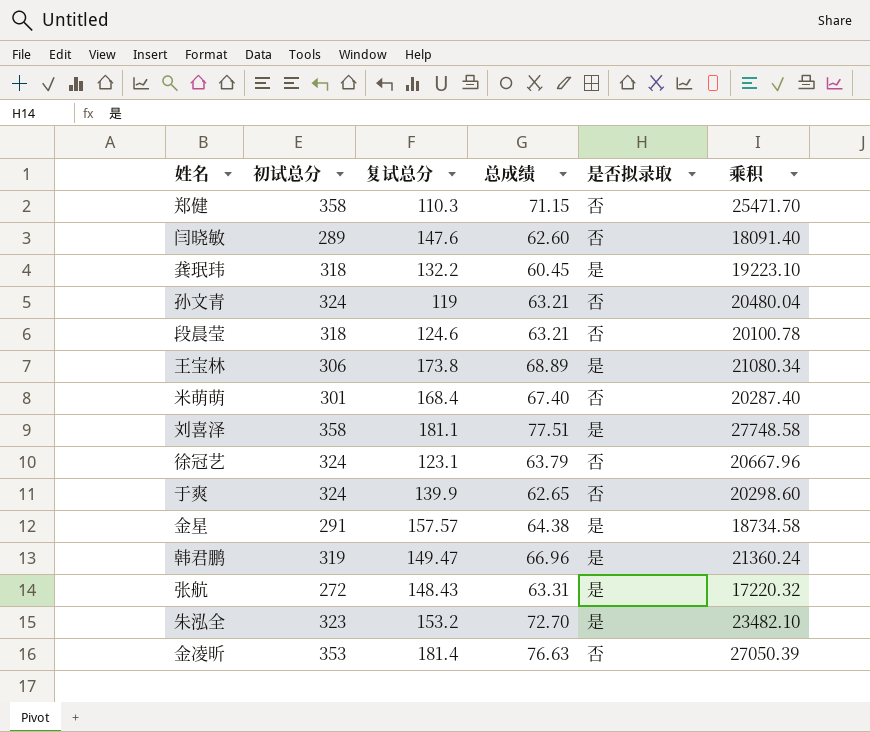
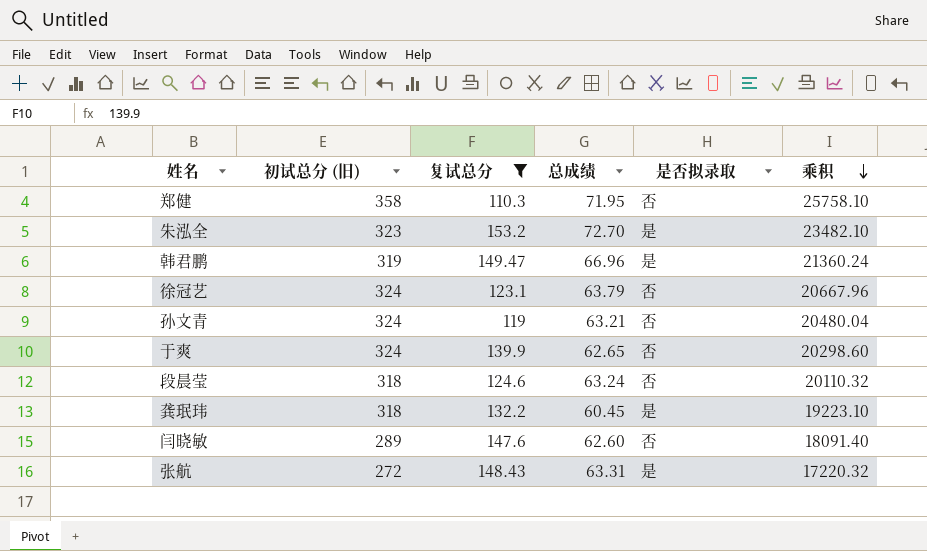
filter: none -> 复试总分 <= 153.2
row order: none -> 乘积 descending
column name: 初试总分 -> 初试总分 (旧)
郑健 | 总成绩: 71.15 -> 71.95
郑健 | 乘积: 25471.70 -> 25758.10
段晨莹 | 总成绩: 63.21 -> 63.24
段晨莹 | 乘积: 20100.78 -> 20110.32

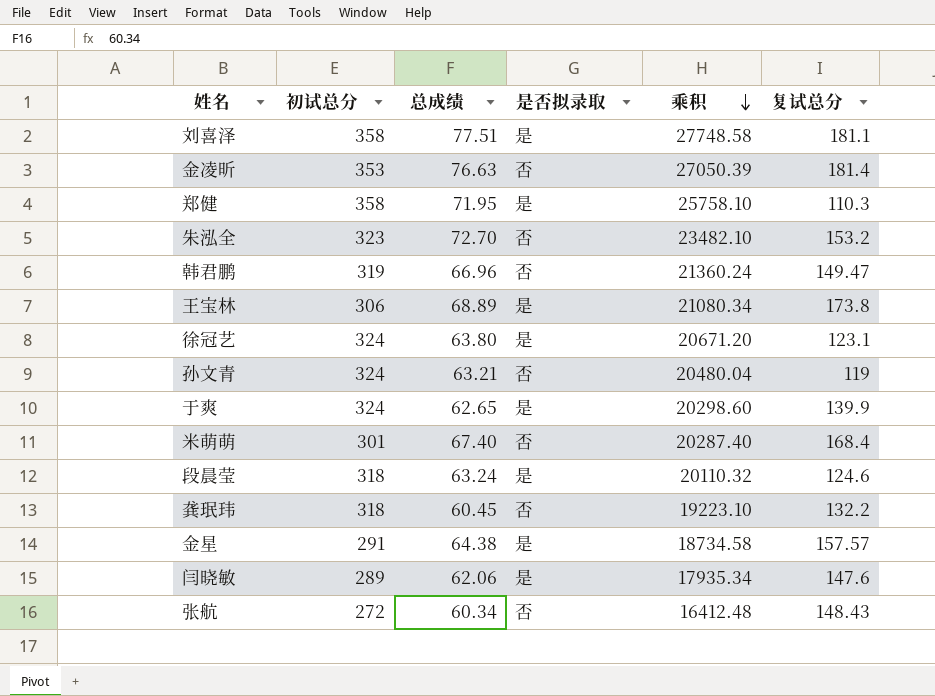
filter: 复试总分 <= 153.2 -> none
column name: 初试总分 (旧) -> 初试总分
column 复试总分 | position: 3 -> 6
郑健 | 是否拟录取: 否 -> 是
朱泓全 | 是否拟录取: 是 -> 否
韩君鹏 | 是否拟录取: 是 -> 否
徐冠艺 | 总成绩: 63.79 -> 63.80
徐冠艺 | 是否拟录取: 否 -> 是
徐冠艺 | 乘积: 20667.96 -> 20671.20
于爽 | 是否拟录取: 否 -> 是
段晨莹 | 是否拟录取: 否 -> 是
龚珉玮 | 是否拟录取: 是 -> 否
闫晓敏 | 总成绩: 62.60 -> 62.06
闫晓敏 | 是否拟录取: 否 -> 是
闫晓敏 | 乘积: 18091.40 -> 17935.34
张航 | 总成绩: 63.31 -> 60.34
张航 | 是否拟录取: 是 -> 否
张航 | 乘积: 17220.32 -> 16412.48

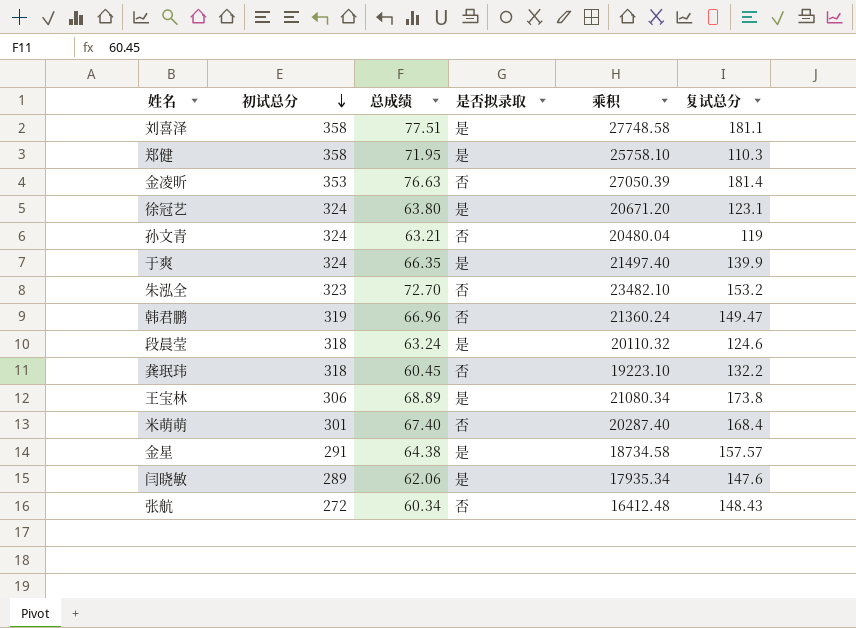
row order: 乘积 descending -> 初试总分 descending
于爽 | 总成绩: 62.65 -> 66.35
于爽 | 乘积: 20298.60 -> 21497.40

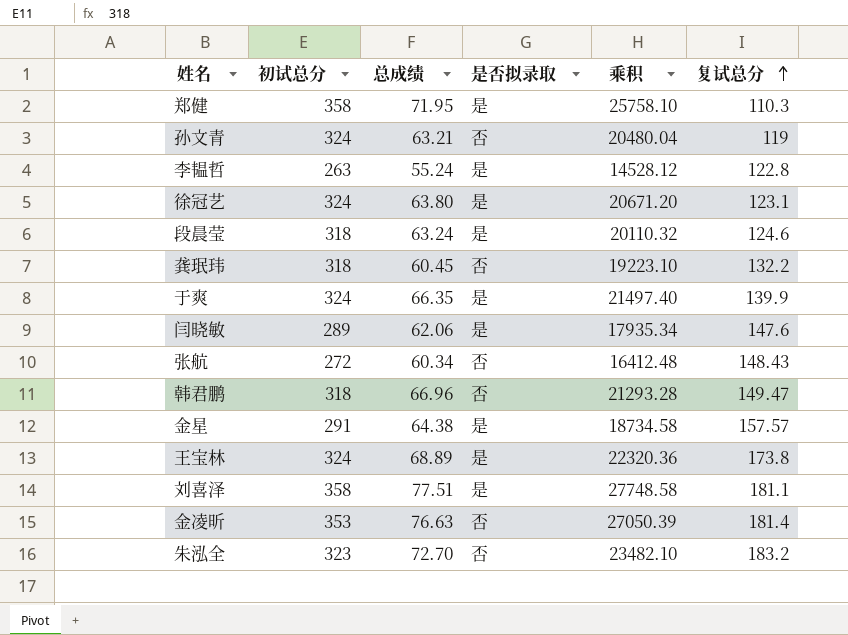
row order: 初试总分 descending -> 复试总分 ascending
row 米萌萌: 301 | 67.40 | 否 | 20287.40 | 168.4 -> none
row 李韫哲: none -> 263 | 55.24 | 是 | 14528.12 | 122.8
韩君鹏 | 初试总分: 319 -> 318
韩君鹏 | 乘积: 21360.24 -> 21293.28
王宝林 | 初试总分: 306 -> 324
王宝林 | 乘积: 21080.34 -> 22320.36
朱泓全 | 复试总分: 153.2 -> 183.2

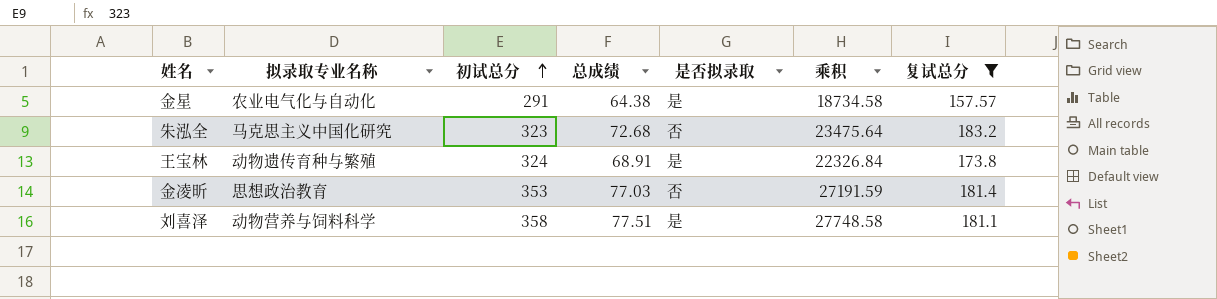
filter: none -> 复试总分 >= 157.57
row order: 复试总分 ascending -> 初试总分 ascending
column 拟录取专业名称 | position: none -> 2
朱泓全 | 总成绩: 72.70 -> 72.68
朱泓全 | 乘积: 23482.10 -> 23475.64
王宝林 | 总成绩: 68.89 -> 68.91
王宝林 | 乘积: 22320.36 -> 22326.84
金凌昕 | 总成绩: 76.63 -> 77.03
金凌昕 | 乘积: 27050.39 -> 27191.59

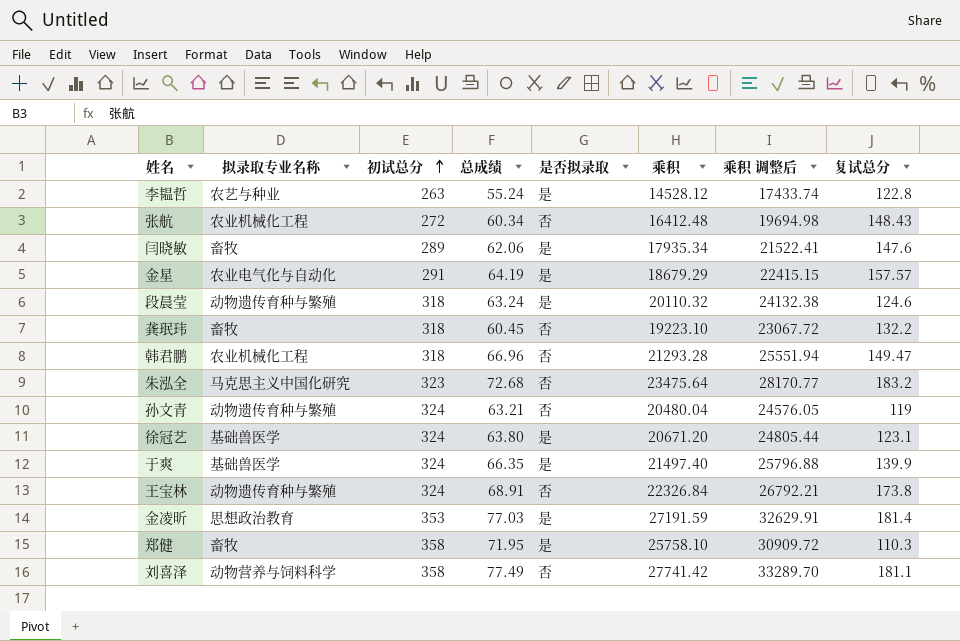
filter: 复试总分 >= 157.57 -> none
column 乘积 调整后 | formula: none -> [乘积] * 1.2
金星 | 总成绩: 64.38 -> 64.19
金星 | 乘积: 18734.58 -> 18679.29
王宝林 | 是否拟录取: 是 -> 否
金凌昕 | 是否拟录取: 否 -> 是
刘喜泽 | 总成绩: 77.51 -> 77.49
刘喜泽 | 是否拟录取: 是 -> 否
刘喜泽 | 乘积: 27748.58 -> 27741.42

